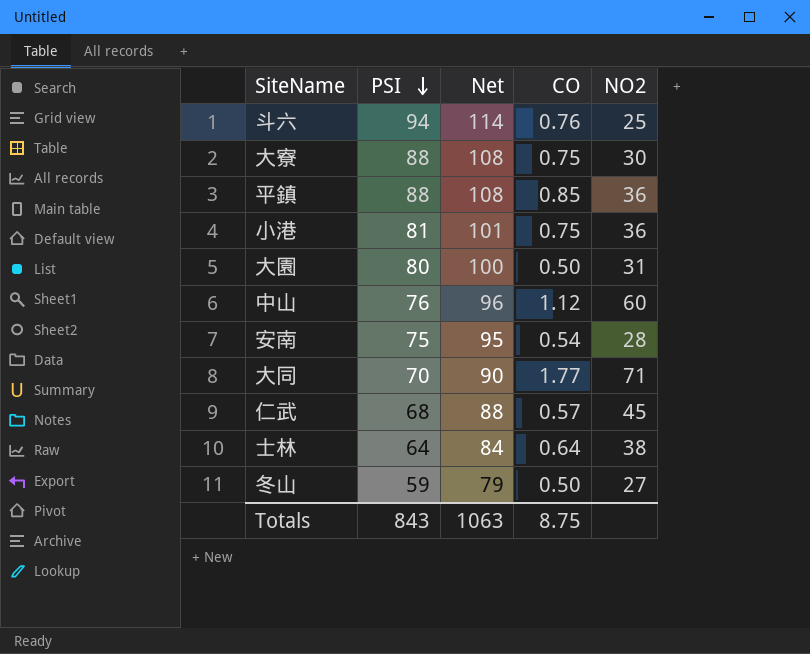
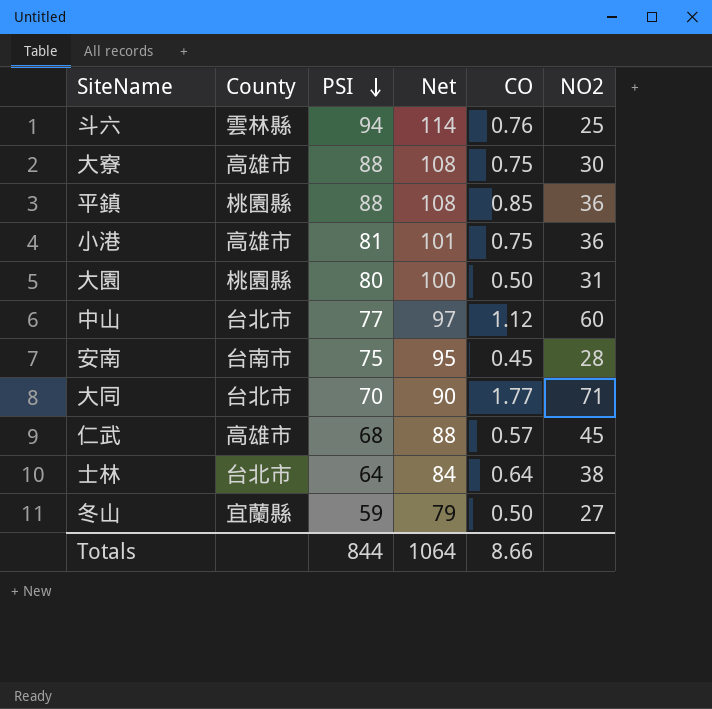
column County | position: none -> 2
中山 | PSI: 76 -> 77
中山 | Net: 96 -> 97
安南 | CO: 0.54 -> 0.45
Totals | PSI: 843 -> 844
Totals | Net: 1063 -> 1064
Totals | CO: 8.75 -> 8.66

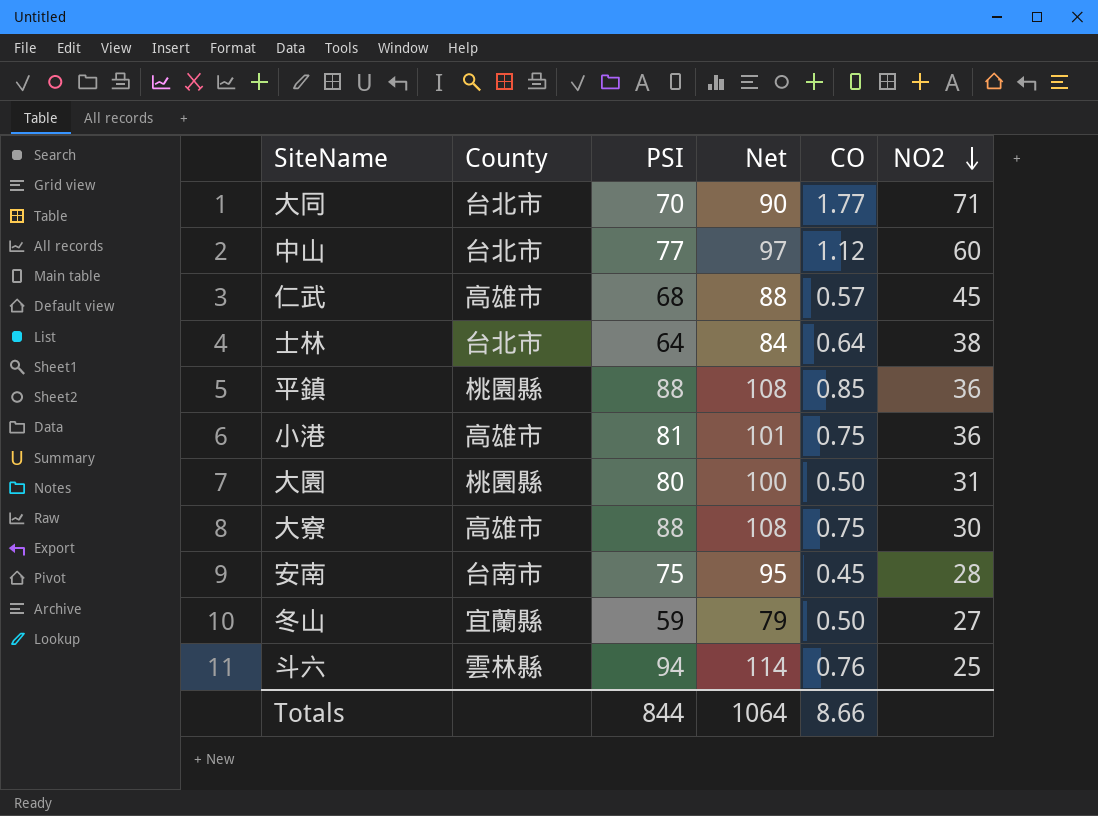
row order: PSI descending -> NO2 descending

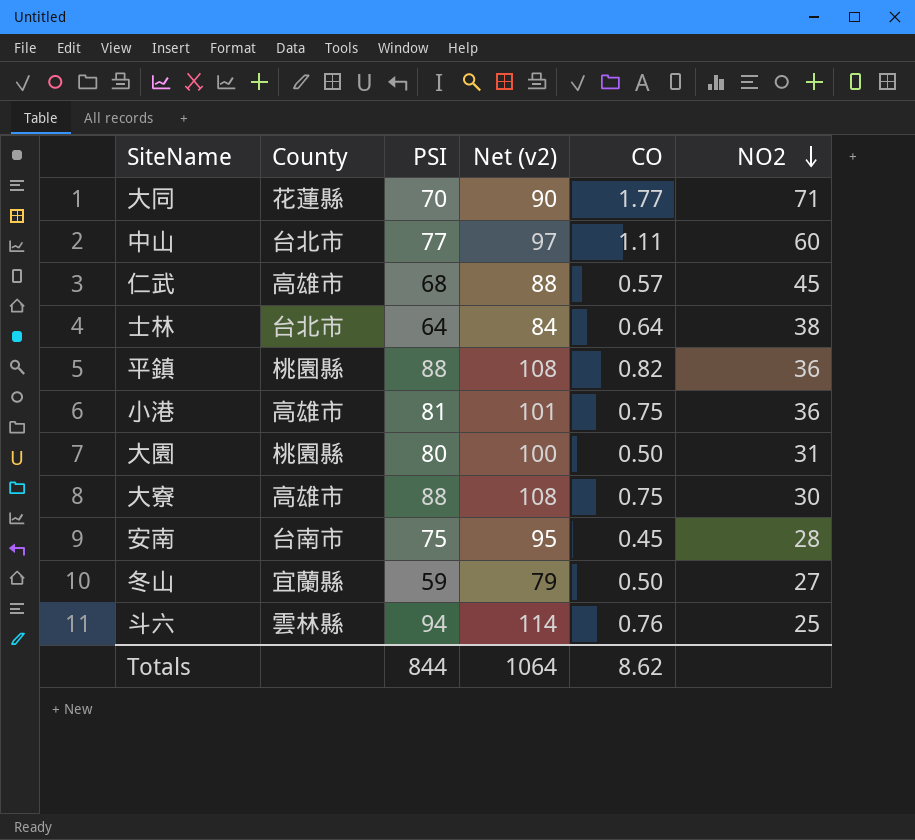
column name: Net -> Net (v2)
大同 | County: 台北市 -> 花蓮縣
中山 | CO: 1.12 -> 1.11
平鎮 | CO: 0.85 -> 0.82
Totals | CO: 8.66 -> 8.62

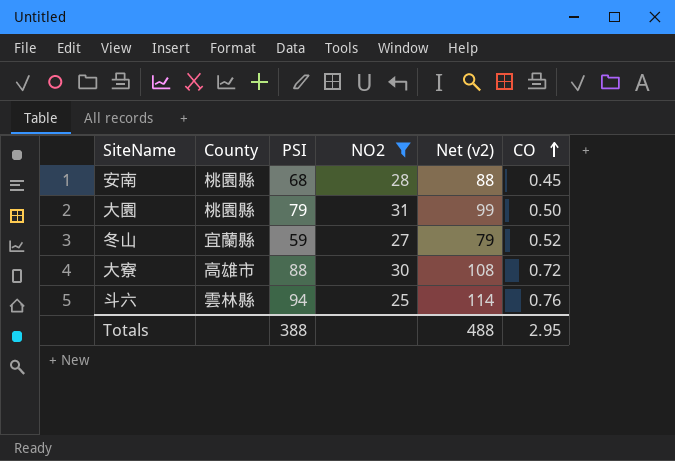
filter: none -> NO2 <= 31
row order: NO2 descending -> CO ascending
column NO2 | position: 6 -> 4
安南 | County: 台南市 -> 桃園縣
安南 | PSI: 75 -> 68
安南 | Net (v2): 95 -> 88
大園 | PSI: 80 -> 79
大園 | Net (v2): 100 -> 99
冬山 | CO: 0.50 -> 0.52
大寮 | CO: 0.75 -> 0.72
Totals | PSI: 844 -> 388
Totals | Net (v2): 1064 -> 488
Totals | CO: 8.62 -> 2.95

